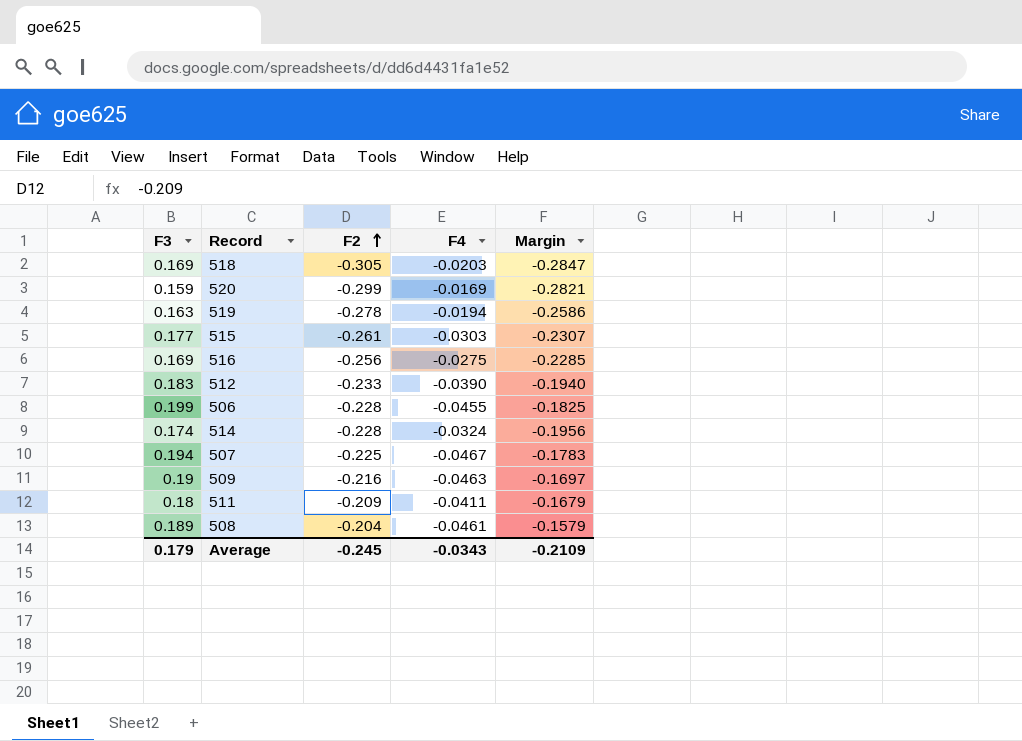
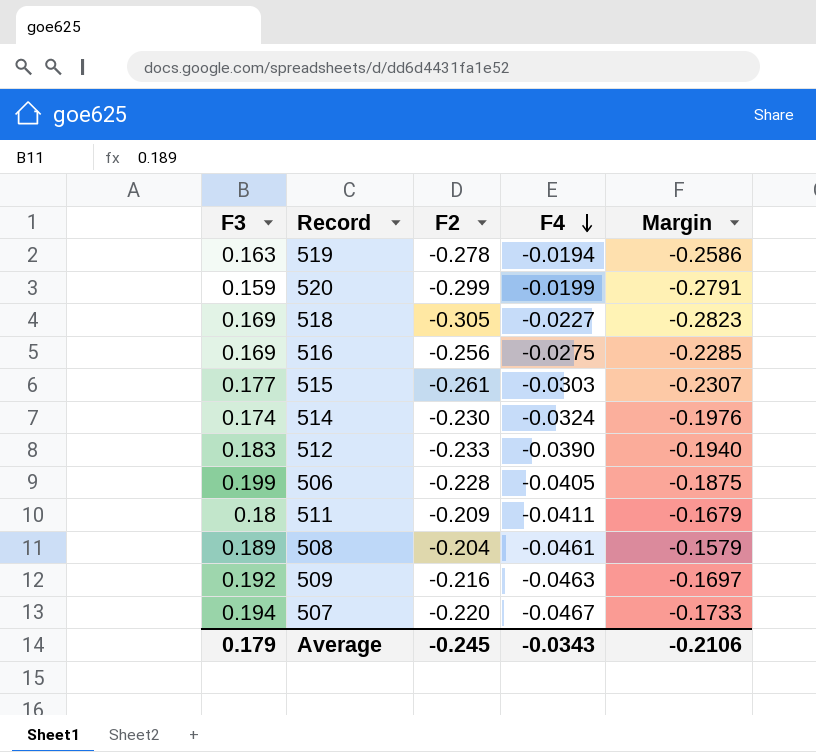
row order: F2 ascending -> F4 descending
520 | F4: -0.0169 -> -0.0199
520 | Margin: -0.2821 -> -0.2791
518 | F4: -0.0203 -> -0.0227
518 | Margin: -0.2847 -> -0.2823
514 | F2: -0.228 -> -0.230
514 | Margin: -0.1956 -> -0.1976
506 | F4: -0.0455 -> -0.0405
506 | Margin: -0.1825 -> -0.1875
509 | F3: 0.19 -> 0.192
507 | F2: -0.225 -> -0.220
507 | Margin: -0.1783 -> -0.1733
Average | Margin: -0.2109 -> -0.2106

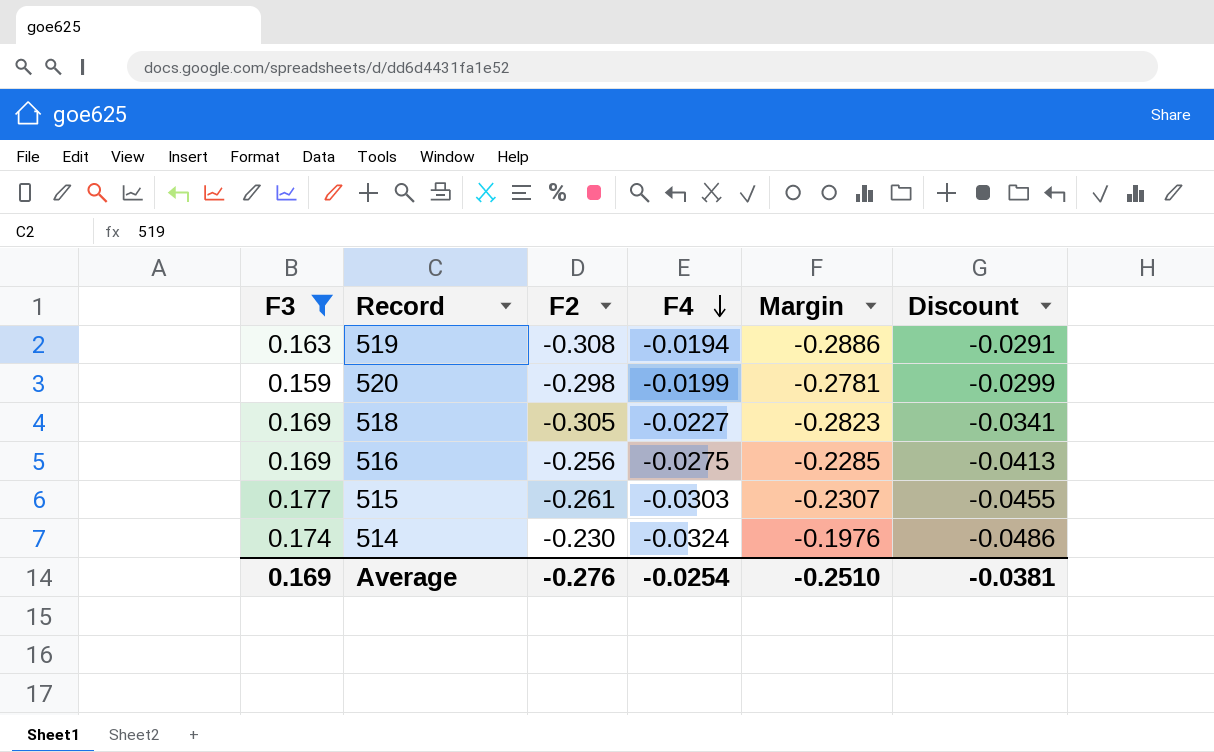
filter: none -> F3 <= 0.177
column Discount | formula: none -> [F4] * 1.5
519 | F2: -0.278 -> -0.308
519 | Margin: -0.2586 -> -0.2886
520 | F2: -0.299 -> -0.298
520 | Margin: -0.2791 -> -0.2781
Average | F3: 0.179 -> 0.169
Average | F2: -0.245 -> -0.276
Average | F4: -0.0343 -> -0.0254
Average | Margin: -0.2106 -> -0.2510

